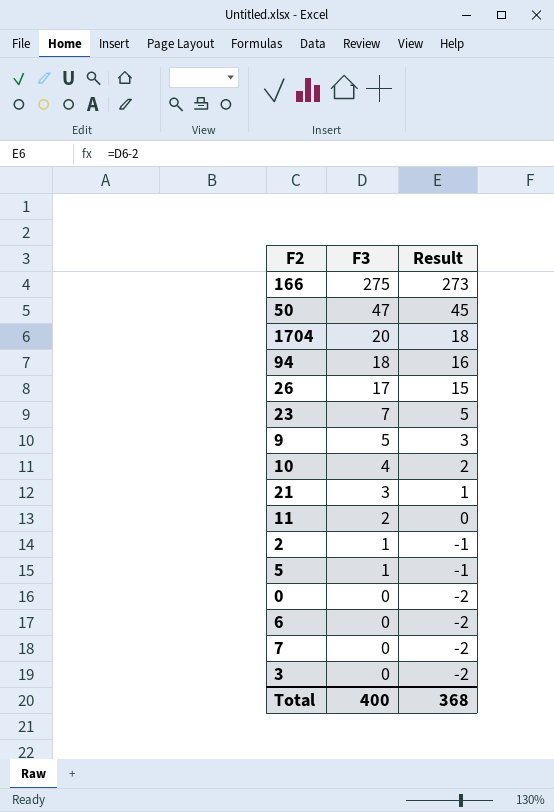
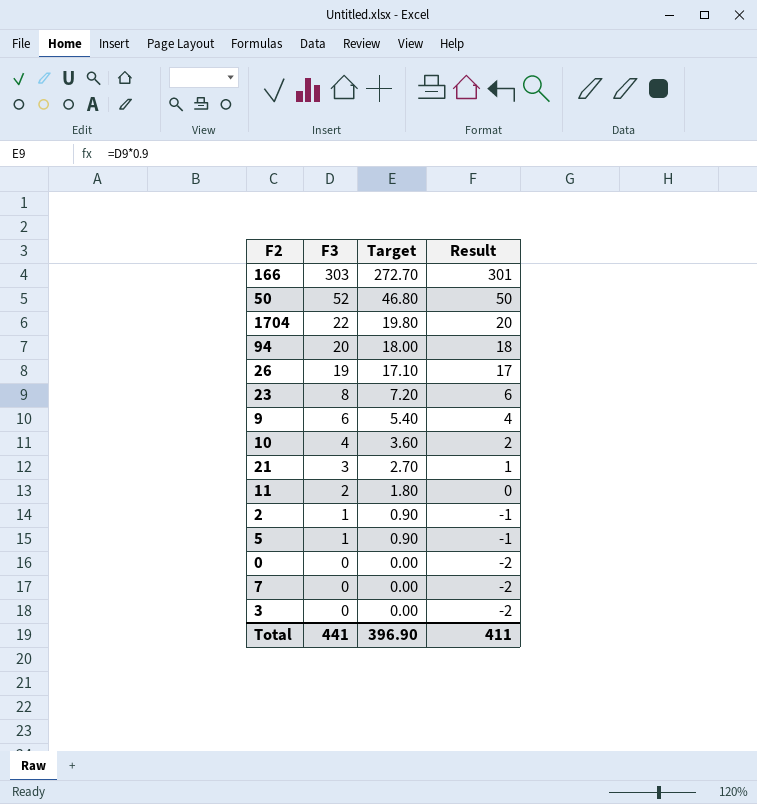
column Target | formula: none -> [F3] * 0.9
row 6: 0 | -2 -> none
166 | F3: 275 -> 303
166 | Result: 273 -> 301
50 | F3: 47 -> 52
50 | Result: 45 -> 50
1704 | F3: 20 -> 22
1704 | Result: 18 -> 20
94 | F3: 18 -> 20
94 | Result: 16 -> 18
26 | F3: 17 -> 19
26 | Result: 15 -> 17
23 | F3: 7 -> 8
23 | Result: 5 -> 6
9 | F3: 5 -> 6
9 | Result: 3 -> 4
Total | F3: 400 -> 441
Total | Result: 368 -> 411

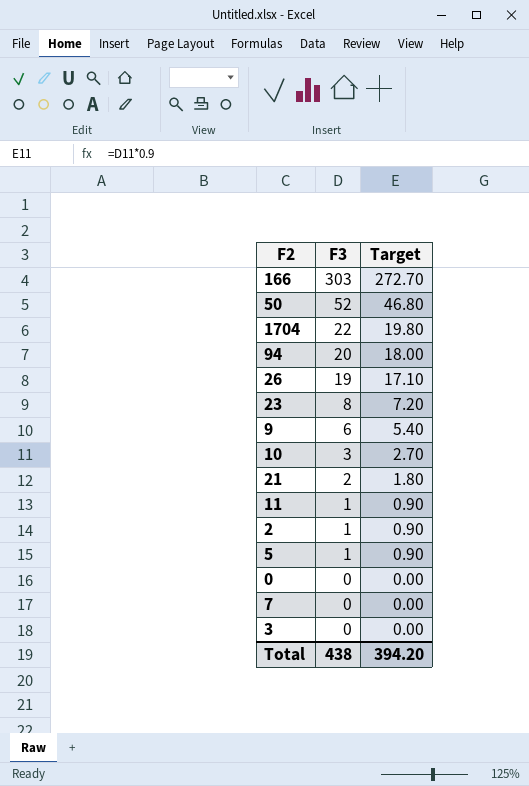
column Result | formula: [F3] - 2 -> none
10 | F3: 4 -> 3
10 | Target: 3.60 -> 2.70
21 | F3: 3 -> 2
21 | Target: 2.70 -> 1.80
11 | F3: 2 -> 1
11 | Target: 1.80 -> 0.90
Total | F3: 441 -> 438
Total | Target: 396.90 -> 394.20

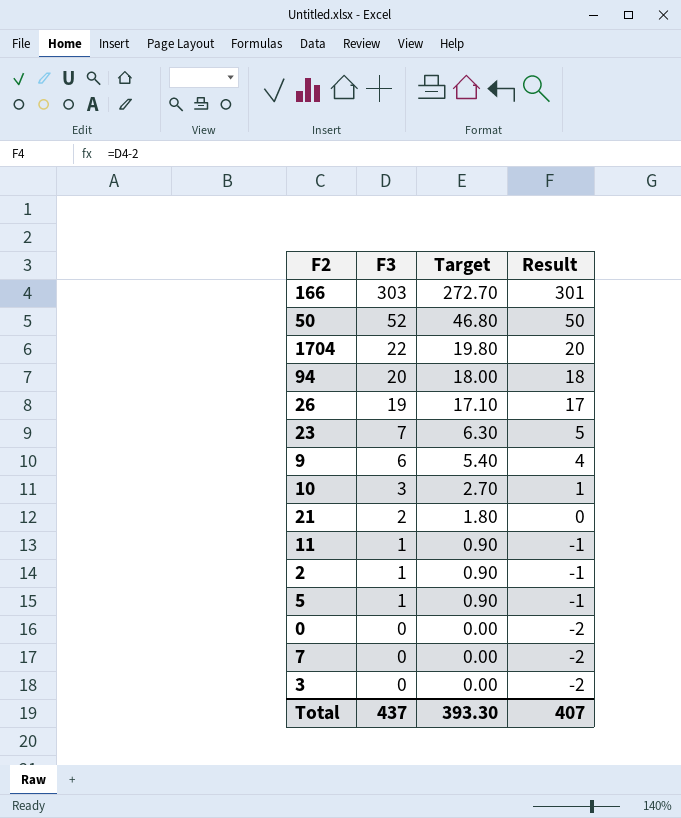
column Result | formula: none -> [F3] - 2
23 | F3: 8 -> 7
23 | Target: 7.20 -> 6.30
Total | F3: 438 -> 437
Total | Target: 394.20 -> 393.30

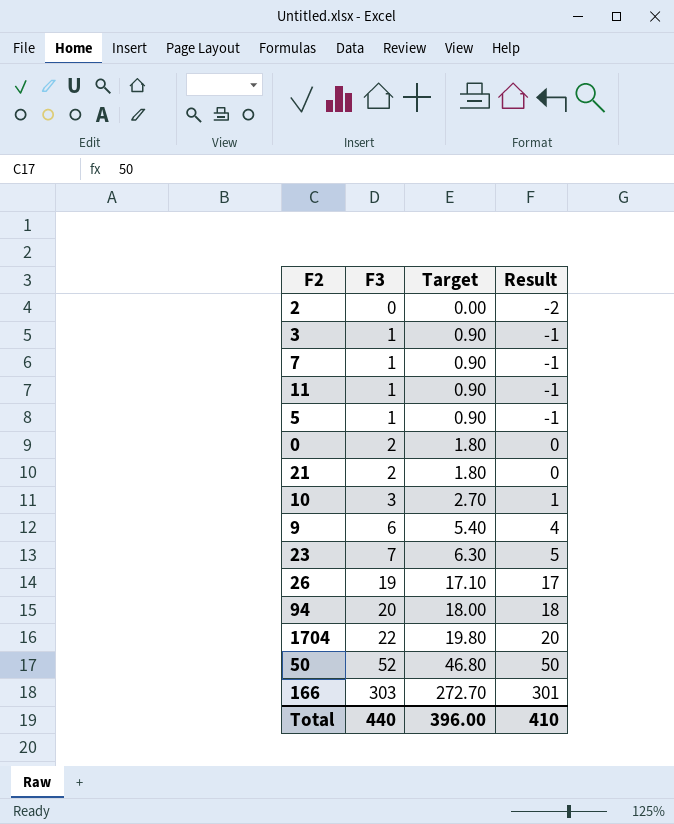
row order: F3 descending -> F3 ascending
2 | F3: 1 -> 0
2 | Target: 0.90 -> 0.00
2 | Result: -1 -> -2
3 | F3: 0 -> 1
3 | Target: 0.00 -> 0.90
3 | Result: -2 -> -1
7 | F3: 0 -> 1
7 | Target: 0.00 -> 0.90
7 | Result: -2 -> -1
0 | F3: 0 -> 2
0 | Target: 0.00 -> 1.80
0 | Result: -2 -> 0
Total | F3: 437 -> 440
Total | Target: 393.30 -> 396.00
Total | Result: 407 -> 410

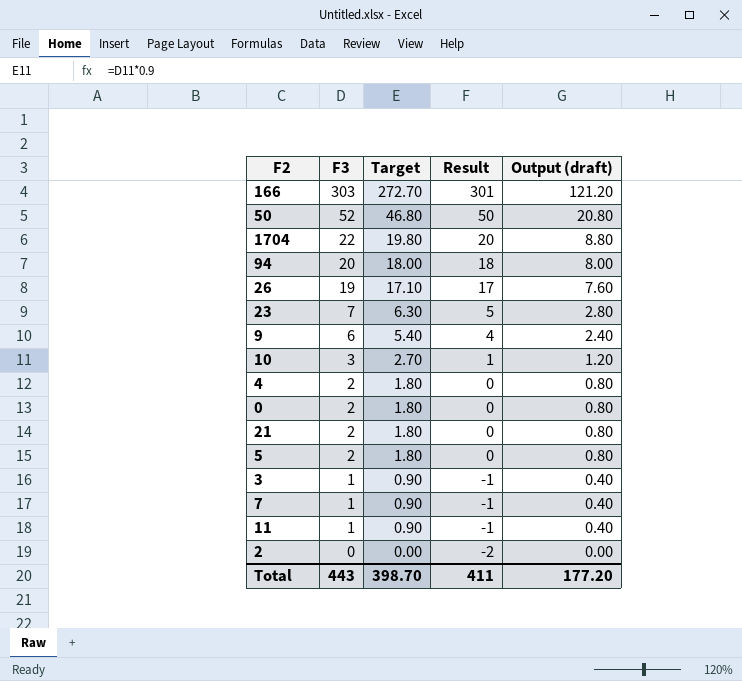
row order: F3 ascending -> F3 descending
column Output (draft) | formula: none -> [F3] * 0.4
row 4: none -> 2 | 1.80 | 0 | 0.80
5 | F3: 1 -> 2
5 | Target: 0.90 -> 1.80
5 | Result: -1 -> 0
Total | F3: 440 -> 443
Total | Target: 396.00 -> 398.70
Total | Result: 410 -> 411

